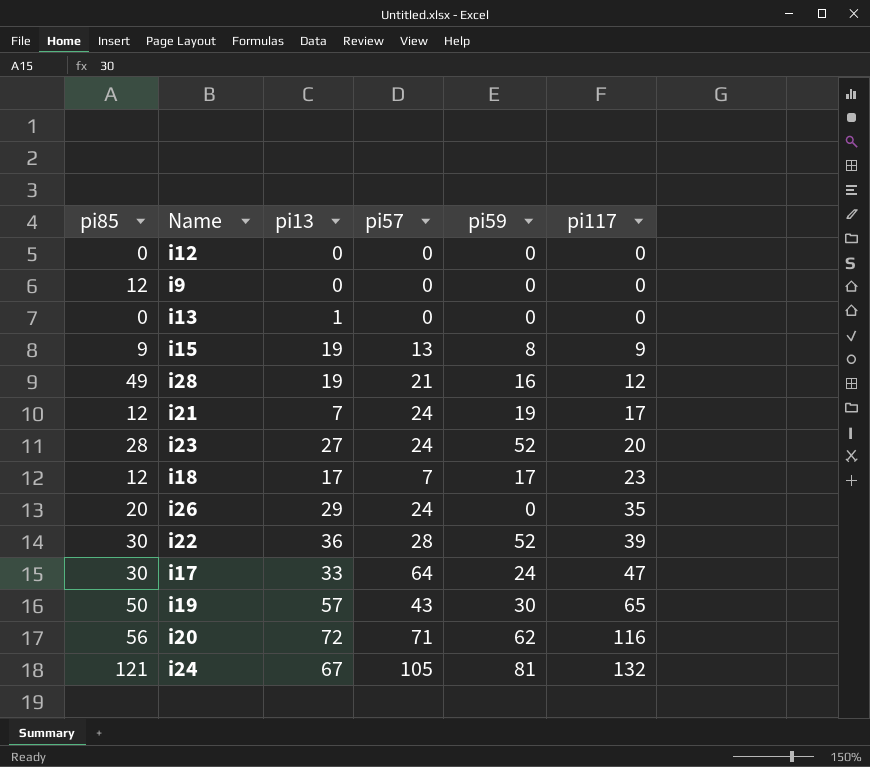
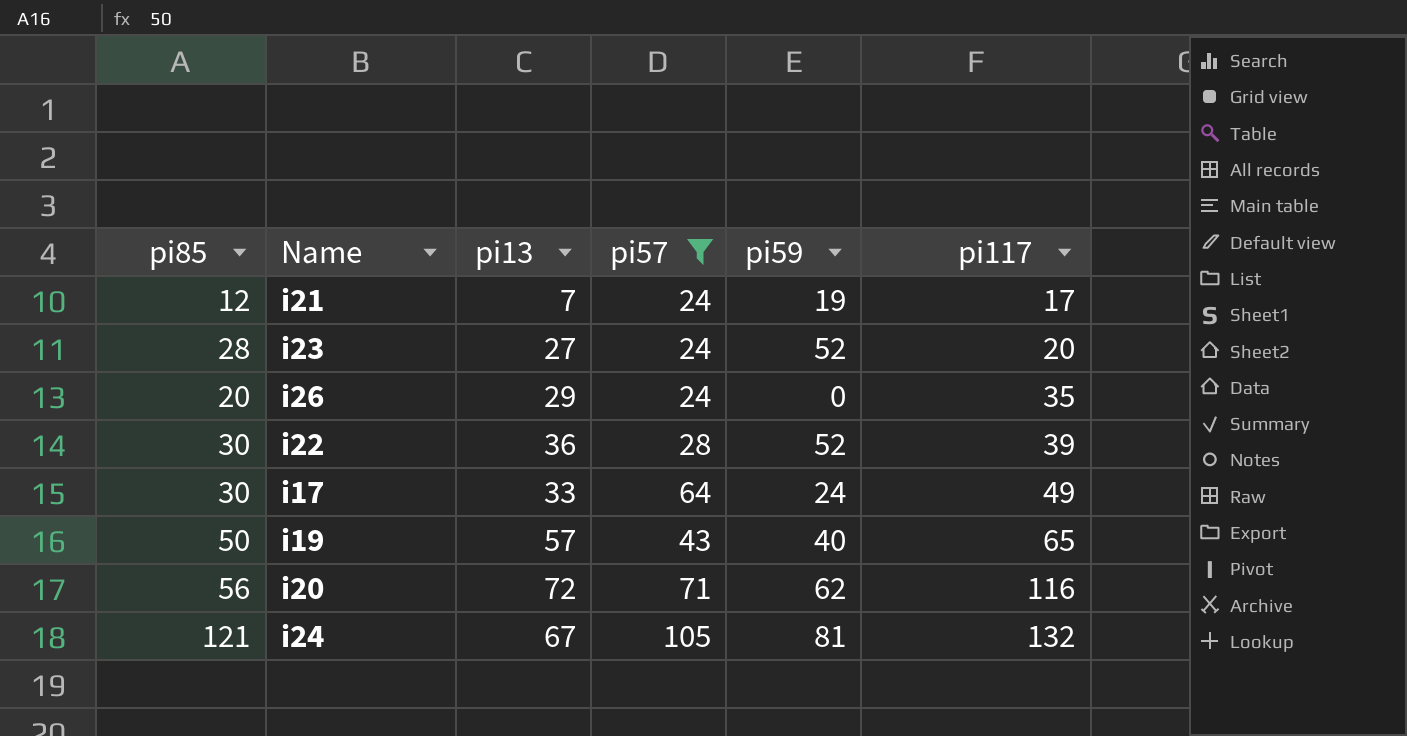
filter: none -> pi57 >= 24
i17 | pi117: 47 -> 49
i19 | pi59: 30 -> 40

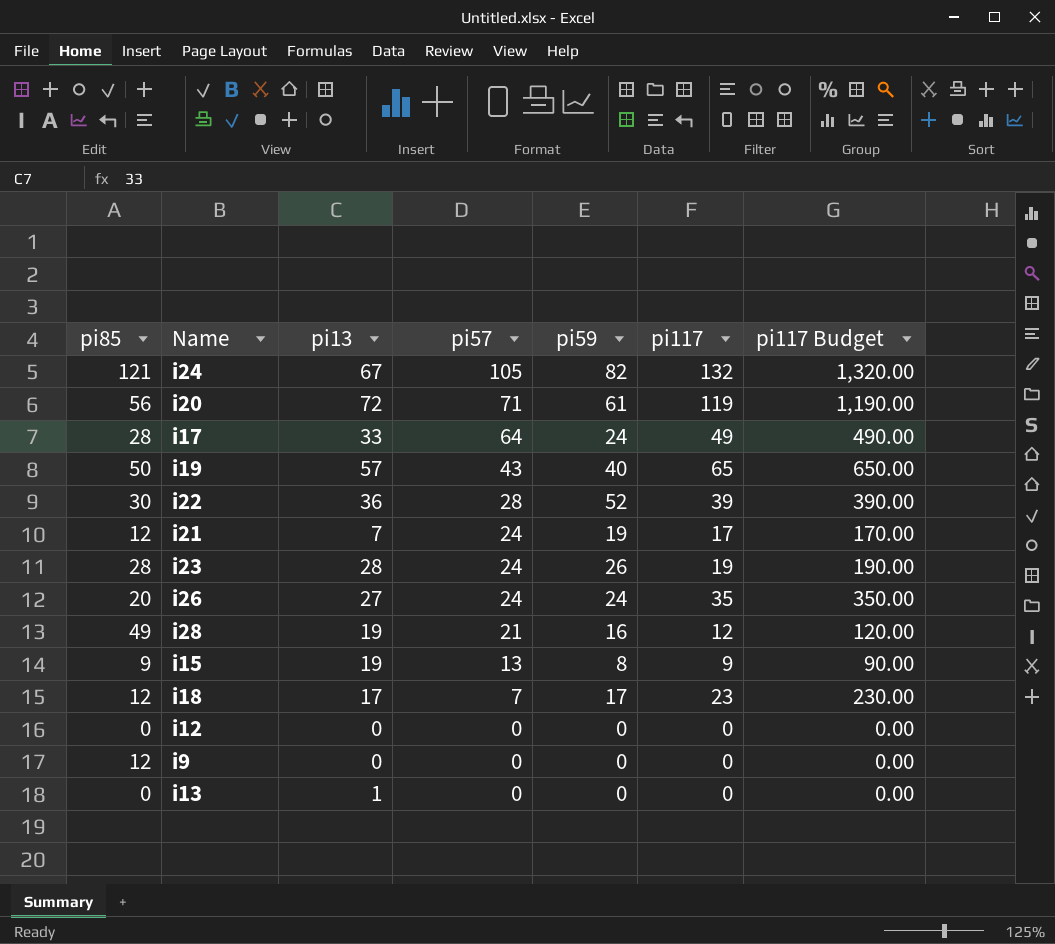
filter: pi57 >= 24 -> none
row order: pi117 ascending -> pi57 descending
column pi117 Budget | formula: none -> [pi117] * 10
i24 | pi59: 81 -> 82
i20 | pi59: 62 -> 61
i20 | pi117: 116 -> 119
i17 | pi85: 30 -> 28
i23 | pi13: 27 -> 28
i23 | pi59: 52 -> 26
i23 | pi117: 20 -> 19
i26 | pi13: 29 -> 27
i26 | pi59: 0 -> 24

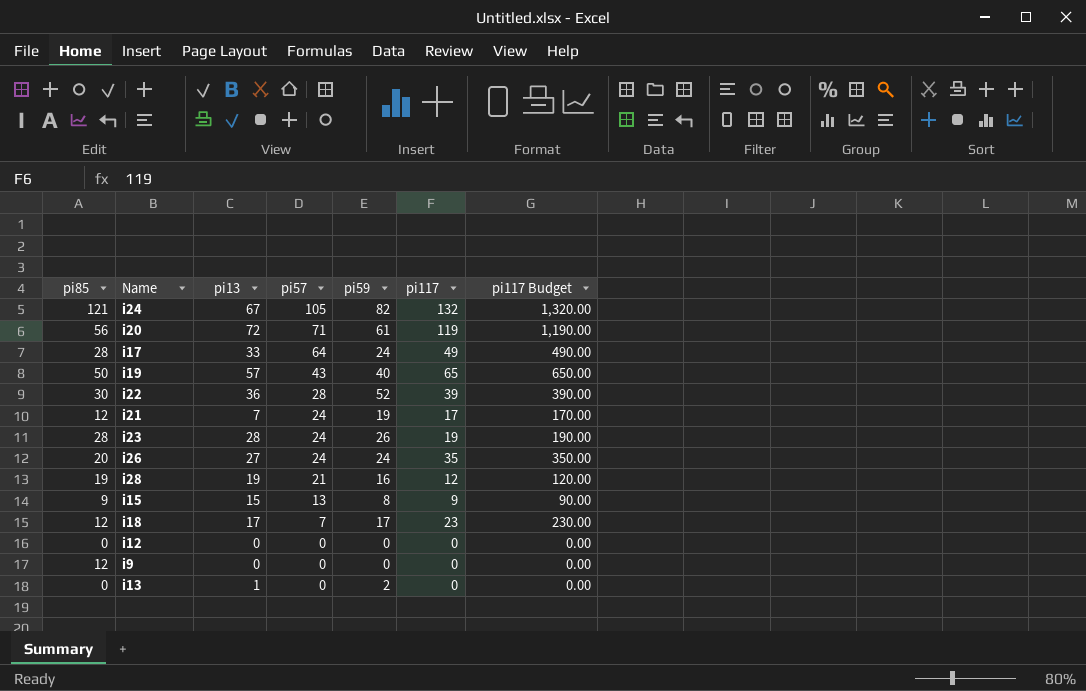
i28 | pi85: 49 -> 19
i15 | pi13: 19 -> 15
i13 | pi59: 0 -> 2

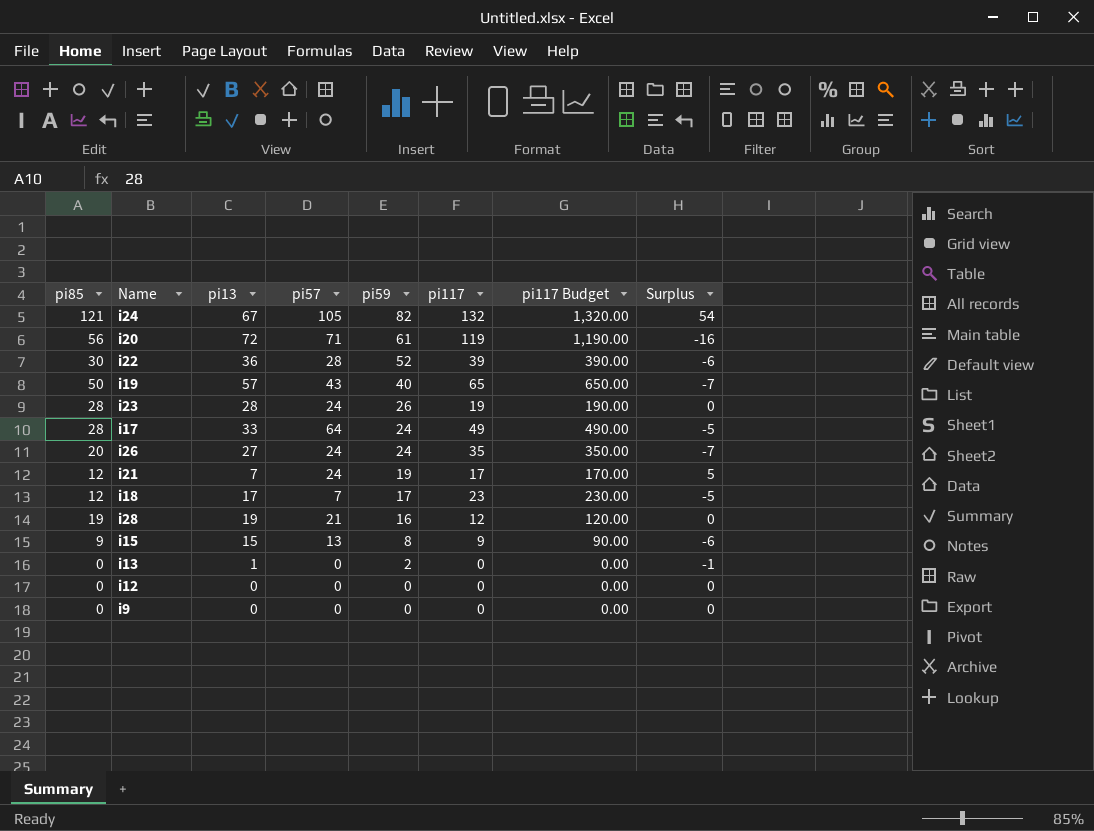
row order: pi57 descending -> pi59 descending
column Surplus | formula: none -> [pi85] - [pi13]
i9 | pi85: 12 -> 0

